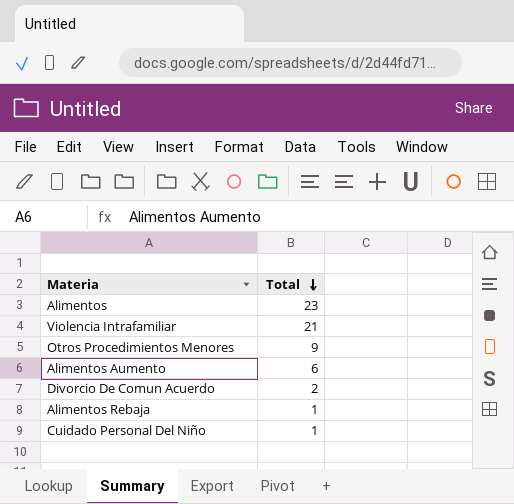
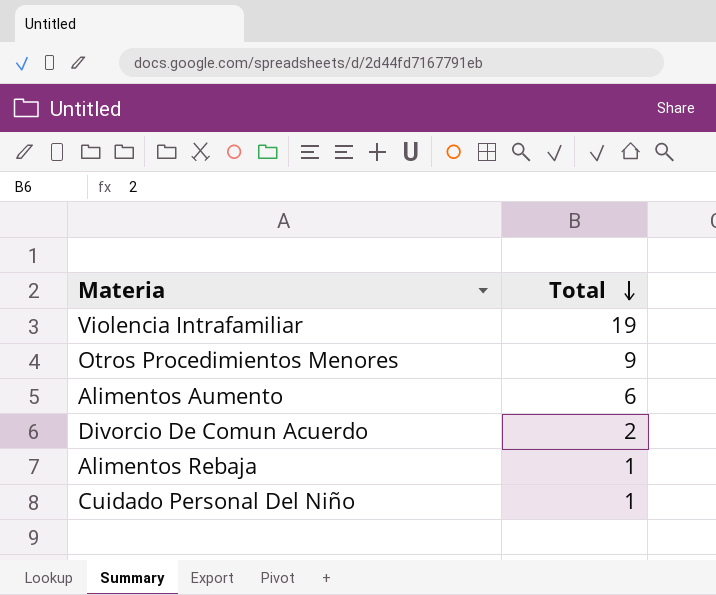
row Alimentos: 23 -> none
Violencia Intrafamiliar | Total: 21 -> 19

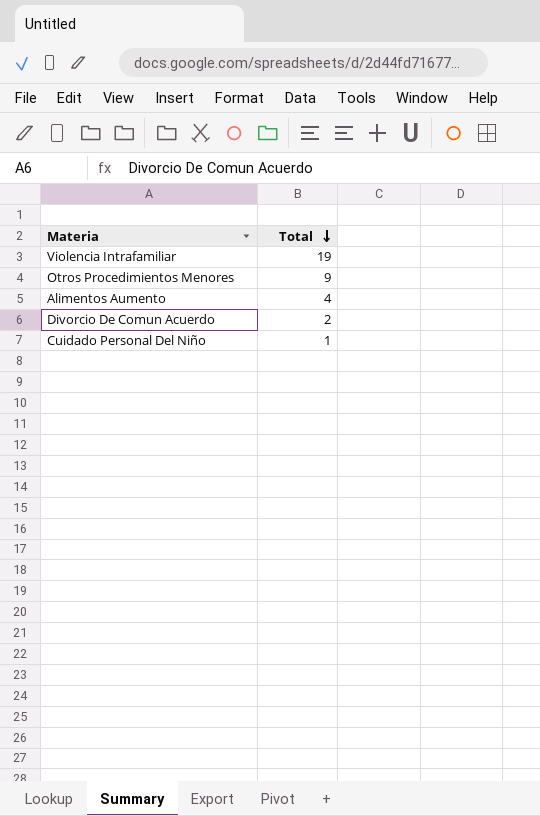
row Alimentos Rebaja: 1 -> none
Alimentos Aumento | Total: 6 -> 4

